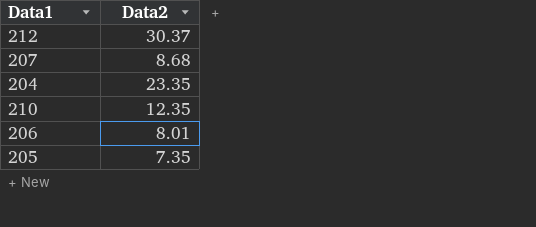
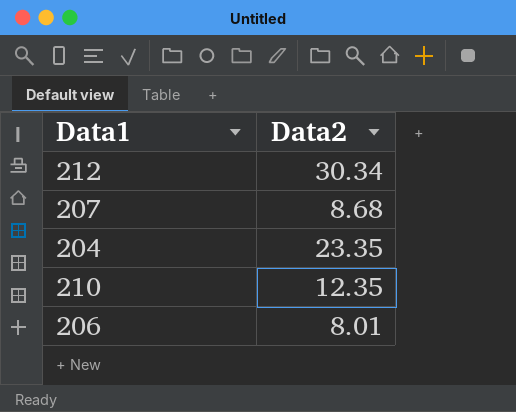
row 205: 7.35 -> none
212 | Data2: 30.37 -> 30.34

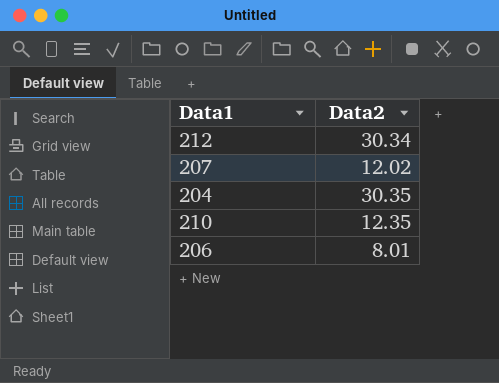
207 | Data2: 8.68 -> 12.02
204 | Data2: 23.35 -> 30.35

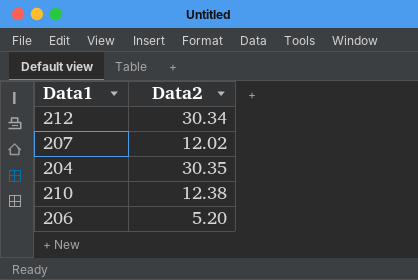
210 | Data2: 12.35 -> 12.38
206 | Data2: 8.01 -> 5.20

